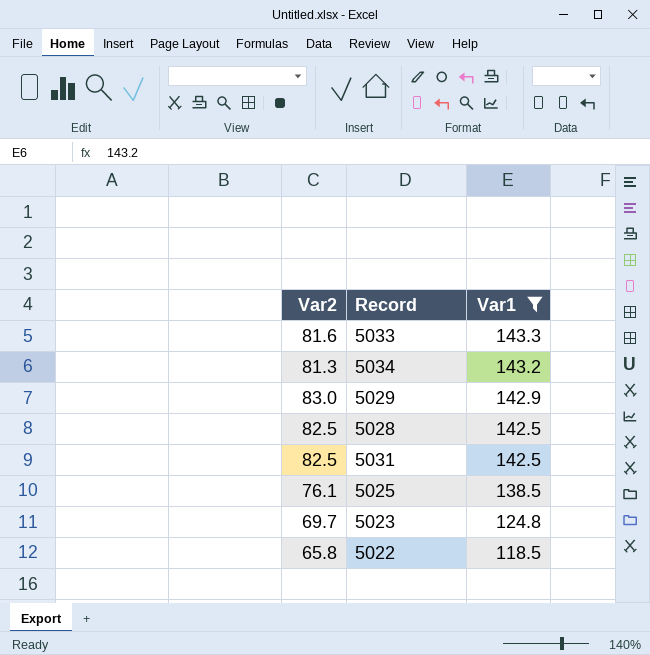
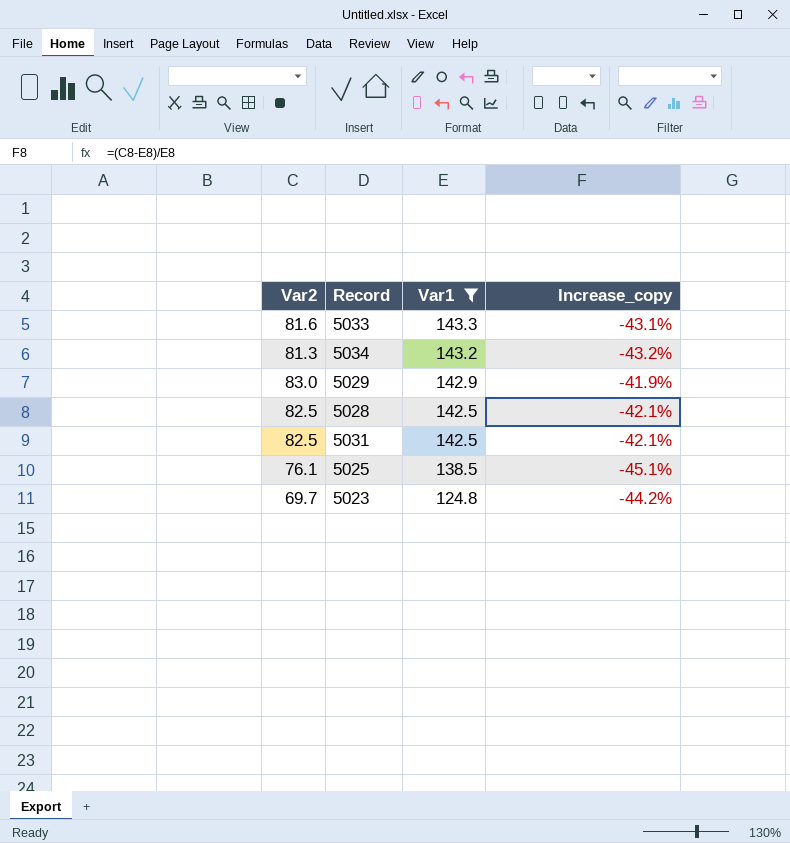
column Increase_copy | formula: none -> ([Var2] - [Var1]) / [Var1]
row 5022: 65.8 | 118.5 -> none

